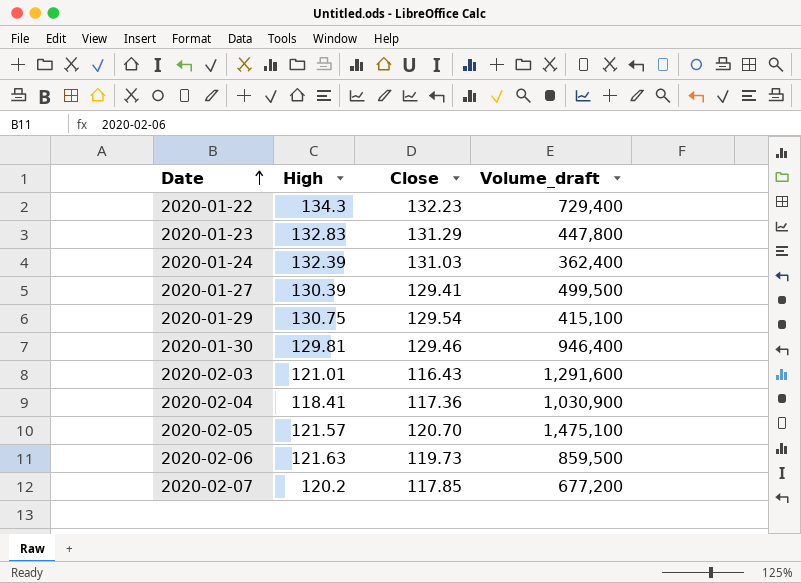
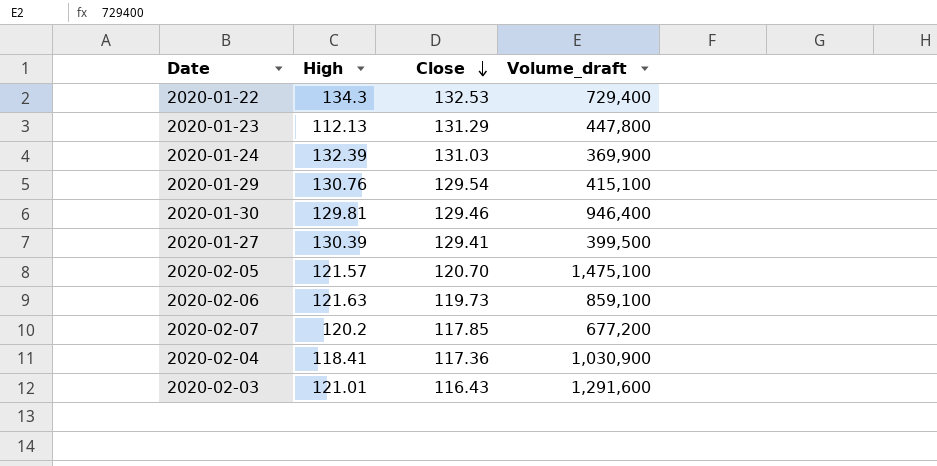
row order: Date ascending -> Close descending
2020-01-22 | Close: 132.23 -> 132.53
2020-01-23 | High: 132.83 -> 112.13
2020-01-24 | Volume_draft: 362,400 -> 369,900
2020-01-29 | High: 130.75 -> 130.76
2020-01-27 | Volume_draft: 499,500 -> 399,500
2020-02-06 | Volume_draft: 859,500 -> 859,100

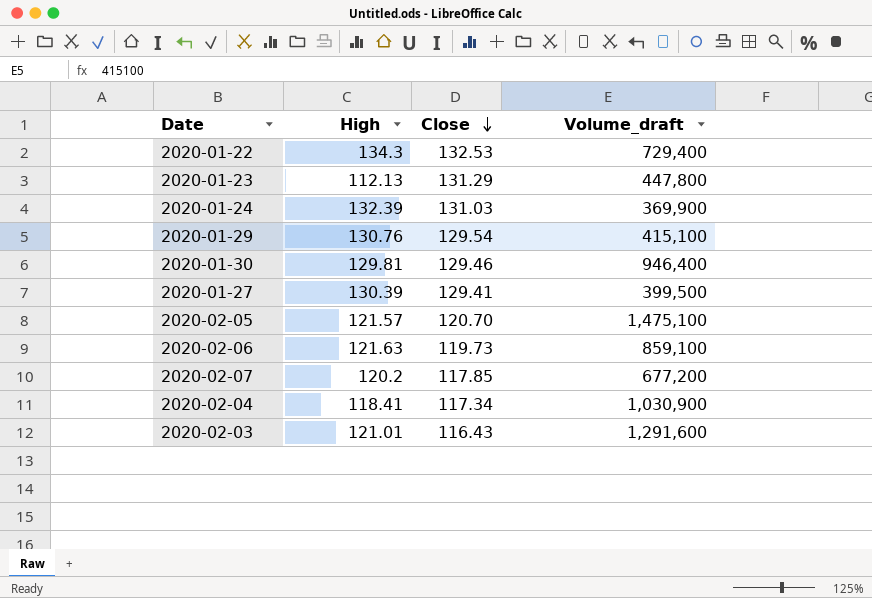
2020-02-04 | Close: 117.36 -> 117.34

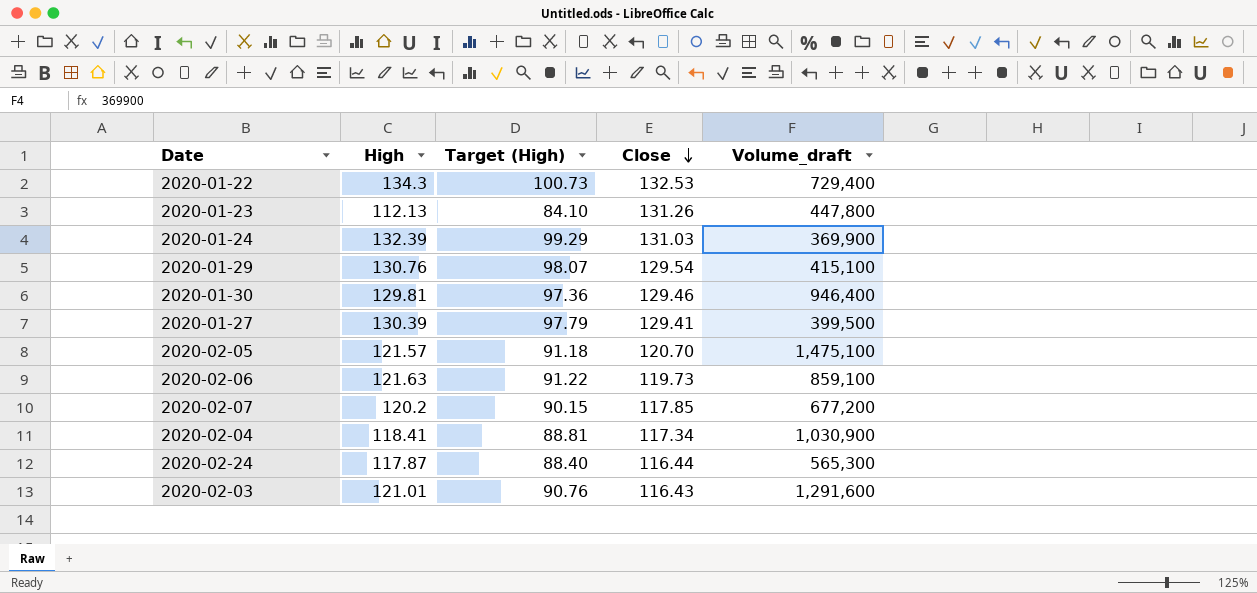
column Target (High) | formula: none -> [High] * 0.75
2020-01-23 | Close: 131.29 -> 131.26
row 2020-02-24: none -> 117.87 | 88.40 | 116.44 | 565,300

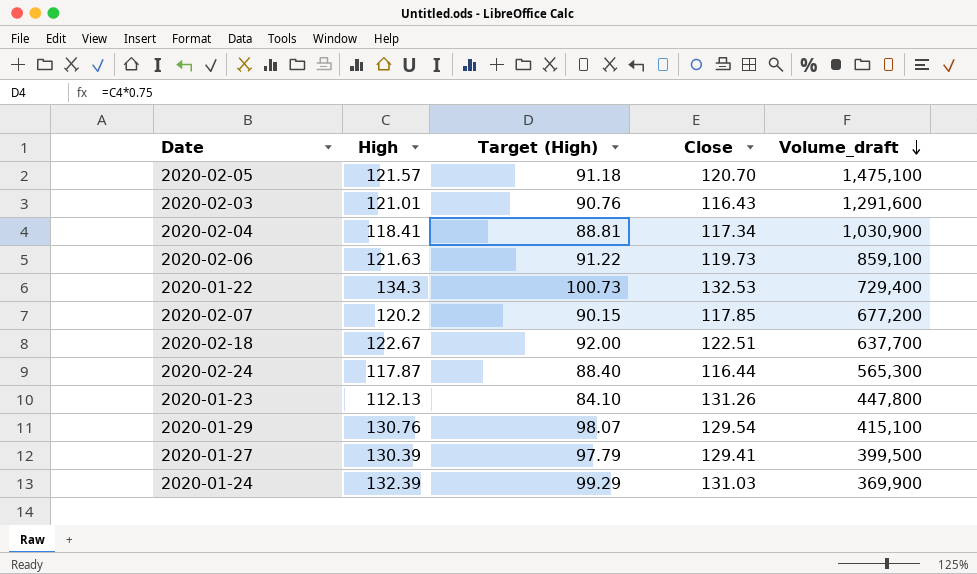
row order: Close descending -> Volume_draft descending
row 2020-01-30: 129.81 | 97.36 | 129.46 | 946,400 -> none
row 2020-02-18: none -> 122.67 | 92.00 | 122.51 | 637,700

